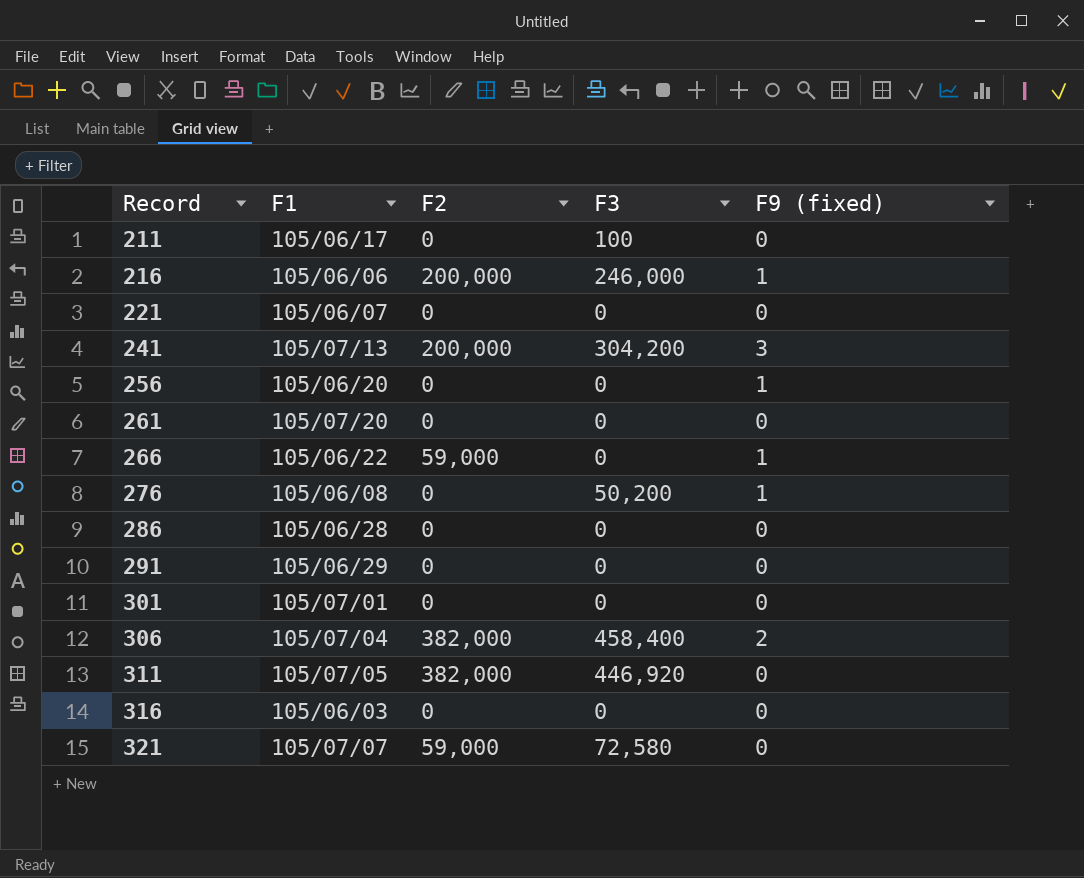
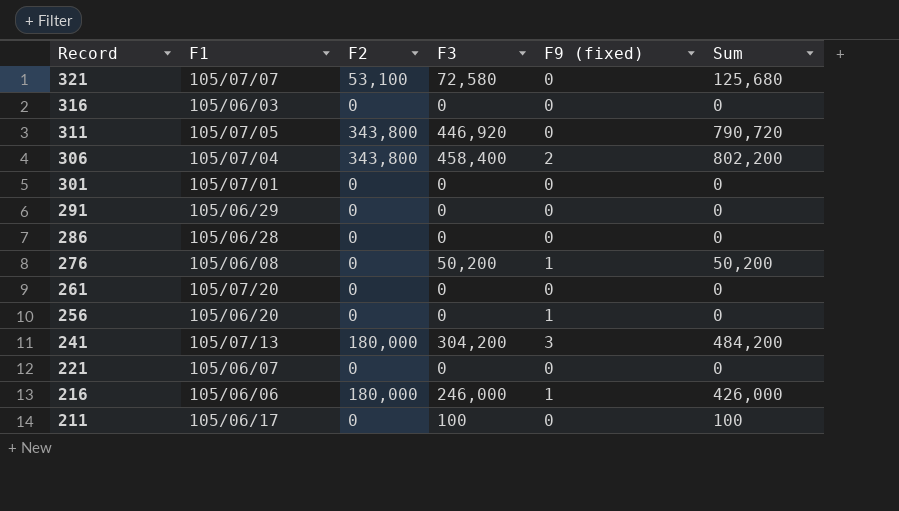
row order: Record ascending -> Record descending
column Sum | formula: none -> [F2] + [F3]
row 266: 105/06/22 | 59,000 | 0 | 1 -> none
321 | F2: 59,000 -> 53,100
311 | F2: 382,000 -> 343,800
306 | F2: 382,000 -> 343,800
241 | F2: 200,000 -> 180,000
216 | F2: 200,000 -> 180,000

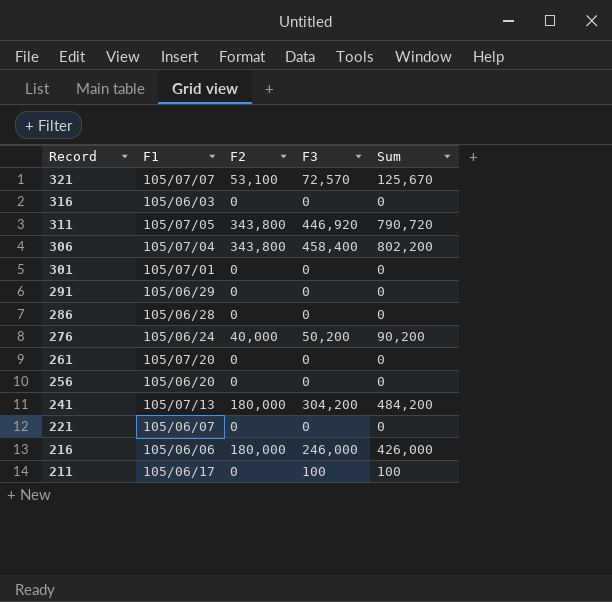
column F9 (fixed) | position: 5 -> none
321 | F3: 72,580 -> 72,570
321 | Sum: 125,680 -> 125,670
276 | F1: 105/06/08 -> 105/06/24
276 | F2: 0 -> 40,000
276 | Sum: 50,200 -> 90,200

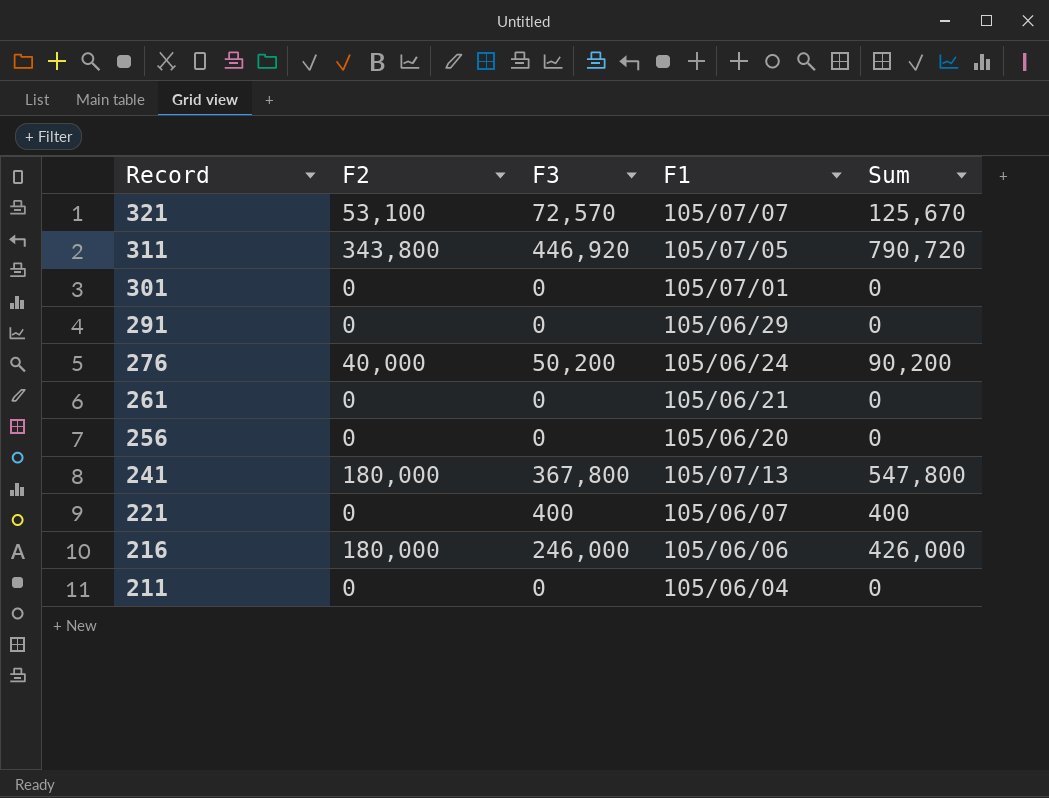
column F1 | position: 2 -> 4
row 316: 105/06/03 | 0 | 0 | 0 -> none
row 306: 105/07/04 | 343,800 | 458,400 | 802,200 -> none
row 286: 105/06/28 | 0 | 0 | 0 -> none
261 | F1: 105/07/20 -> 105/06/21
241 | F3: 304,200 -> 367,800
241 | Sum: 484,200 -> 547,800
221 | F3: 0 -> 400
221 | Sum: 0 -> 400
211 | F3: 100 -> 0
211 | F1: 105/06/17 -> 105/06/04
211 | Sum: 100 -> 0

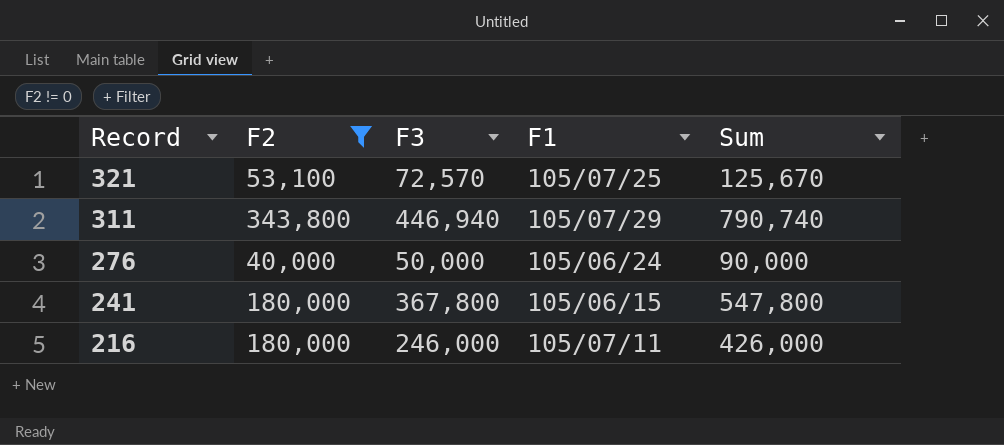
filter: none -> F2 != 0
321 | F1: 105/07/07 -> 105/07/25
311 | F3: 446,920 -> 446,940
311 | F1: 105/07/05 -> 105/07/29
311 | Sum: 790,720 -> 790,740
276 | F3: 50,200 -> 50,000
276 | Sum: 90,200 -> 90,000
241 | F1: 105/07/13 -> 105/06/15
216 | F1: 105/06/06 -> 105/07/11

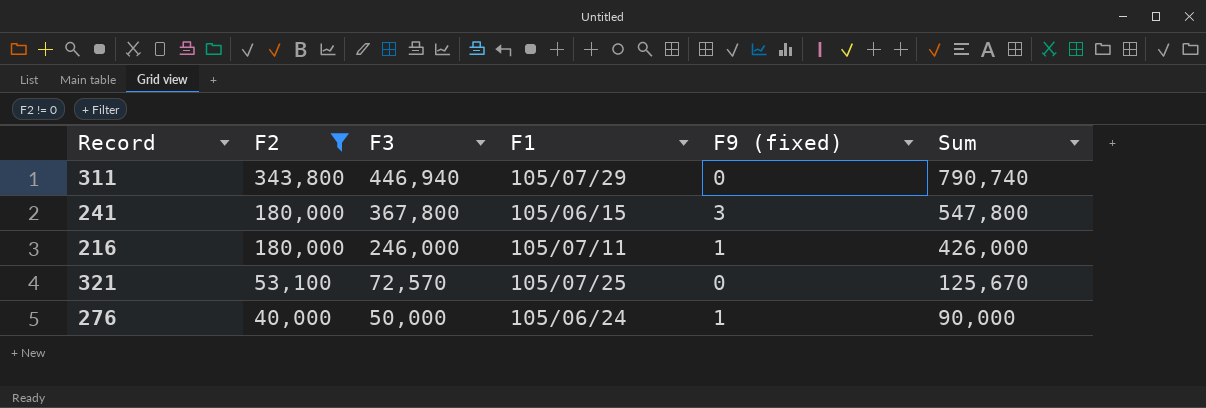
row order: Record descending -> F2 descending
column F9 (fixed) | position: none -> 5

